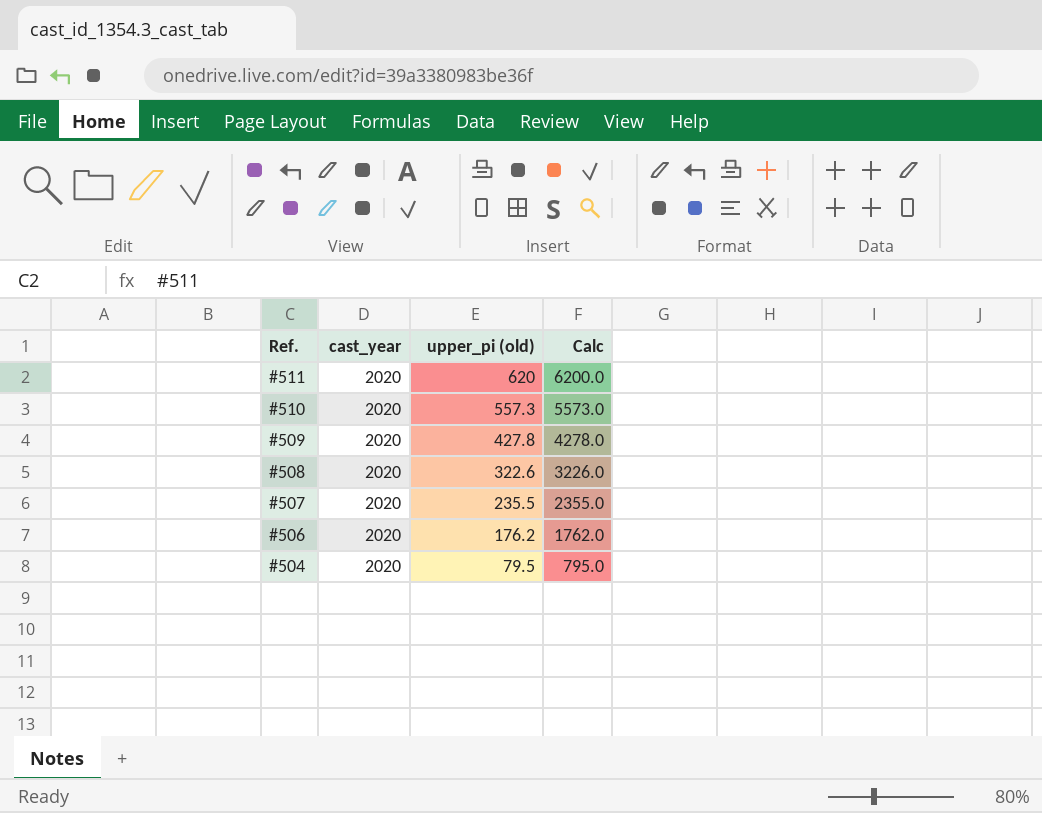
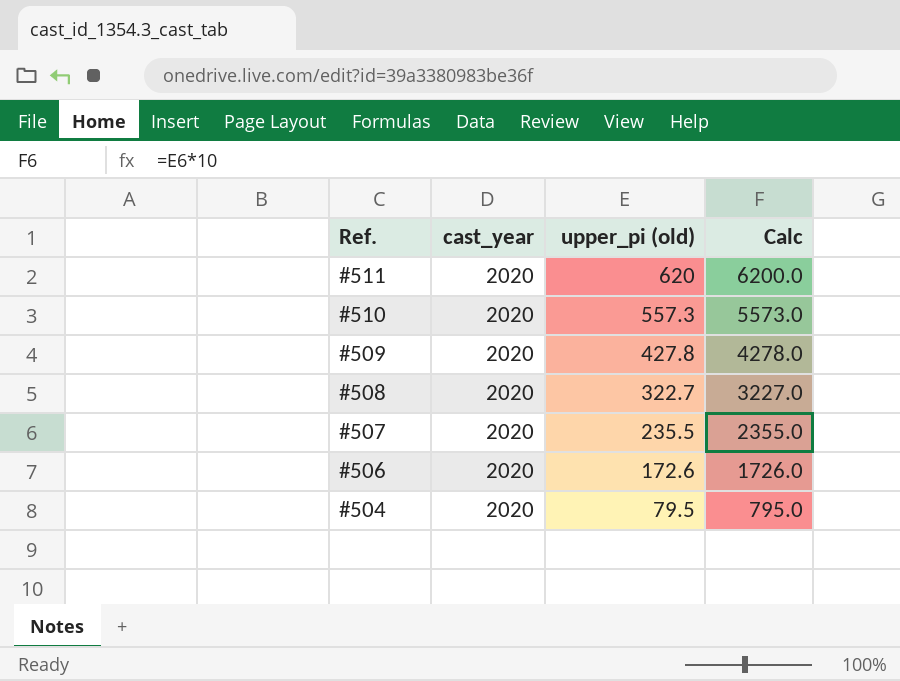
#508 | upper_pi (old): 322.6 -> 322.7
#508 | Calc: 3226.0 -> 3227.0
#506 | upper_pi (old): 176.2 -> 172.6
#506 | Calc: 1762.0 -> 1726.0

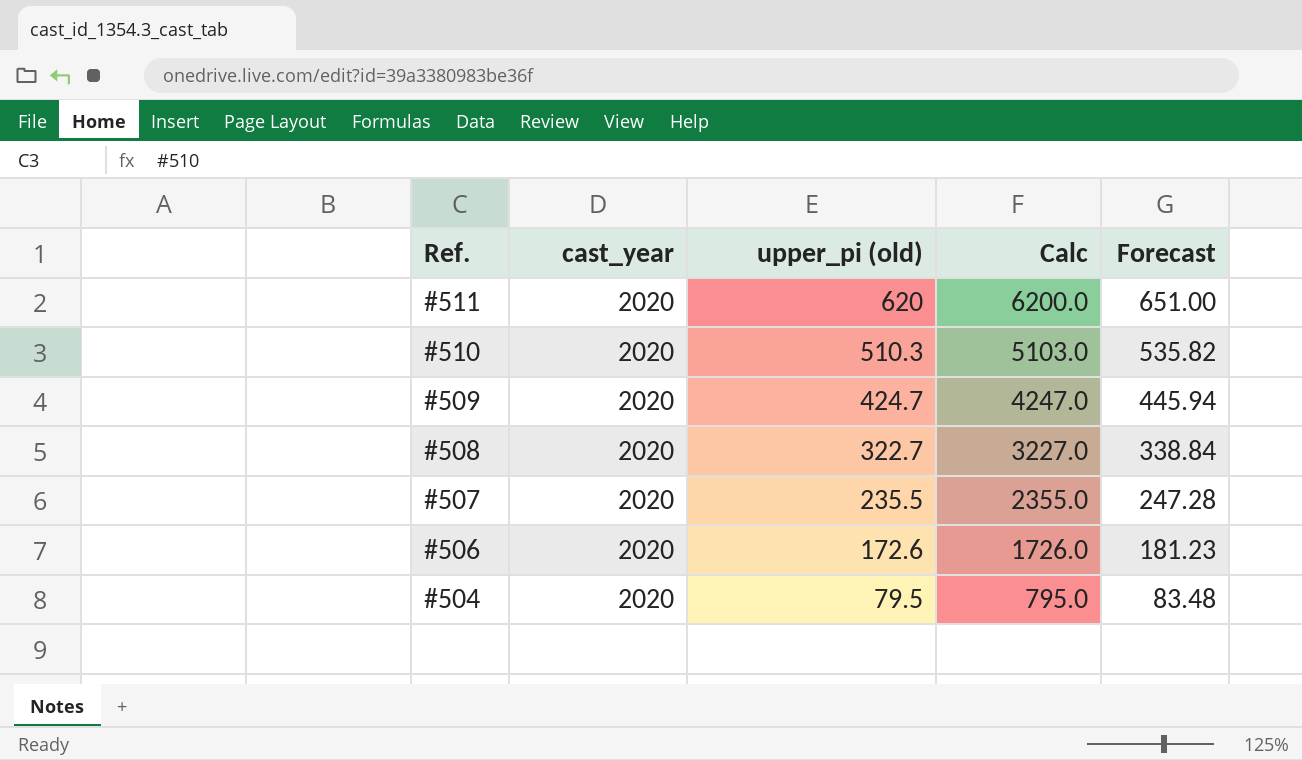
column Forecast | formula: none -> [upper_pi (old)] * 1.05
#510 | upper_pi (old): 557.3 -> 510.3
#510 | Calc: 5573.0 -> 5103.0
#509 | upper_pi (old): 427.8 -> 424.7
#509 | Calc: 4278.0 -> 4247.0

